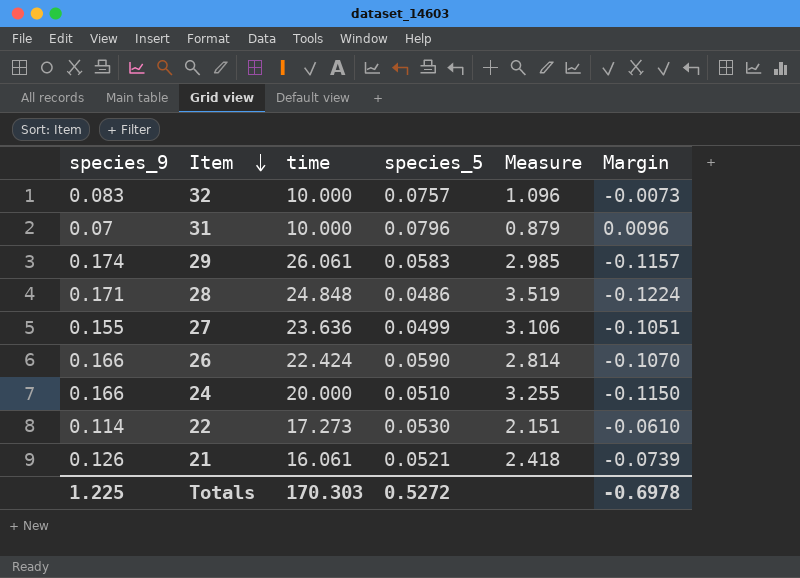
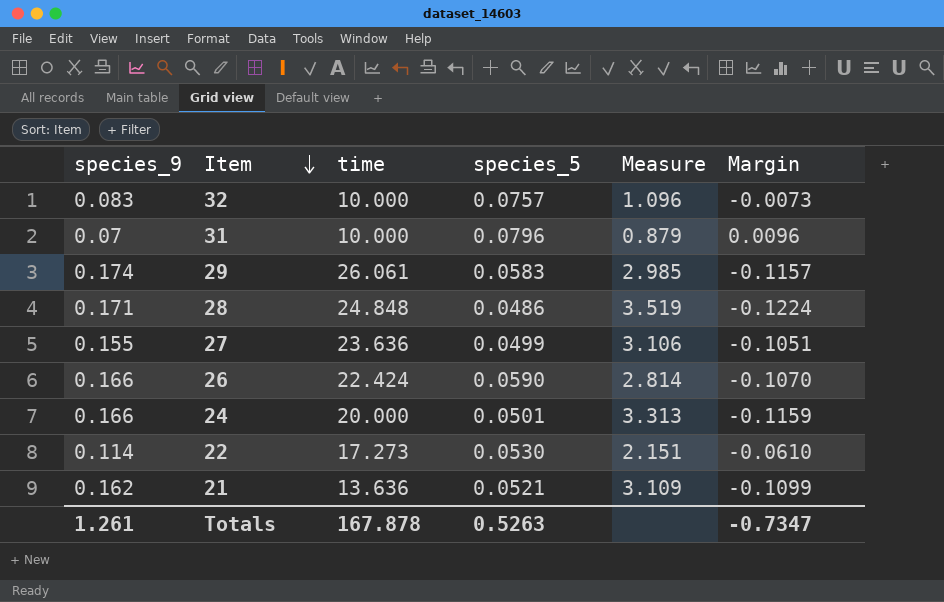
24 | species_5: 0.0510 -> 0.0501
24 | Measure: 3.255 -> 3.313
24 | Margin: -0.1150 -> -0.1159
21 | species_9: 0.126 -> 0.162
21 | time: 16.061 -> 13.636
21 | Measure: 2.418 -> 3.109
21 | Margin: -0.0739 -> -0.1099
Totals | species_9: 1.225 -> 1.261
Totals | time: 170.303 -> 167.878
Totals | species_5: 0.5272 -> 0.5263
Totals | Margin: -0.6978 -> -0.7347

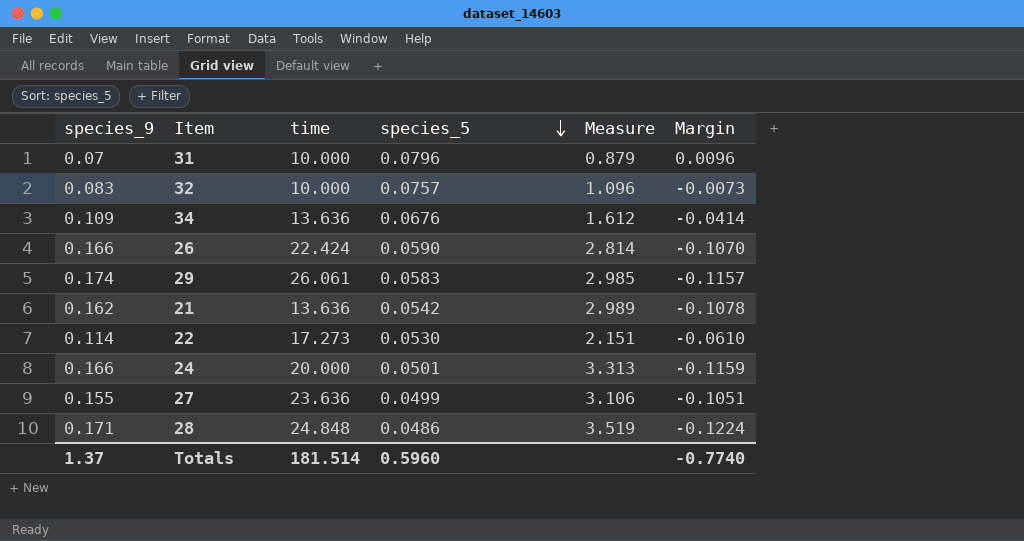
row order: Item descending -> species_5 descending
row 34: none -> 0.109 | 13.636 | 0.0676 | 1.612 | -0.0414
21 | species_5: 0.0521 -> 0.0542
21 | Measure: 3.109 -> 2.989
21 | Margin: -0.1099 -> -0.1078
Totals | species_9: 1.261 -> 1.37
Totals | time: 167.878 -> 181.514
Totals | species_5: 0.5263 -> 0.5960
Totals | Margin: -0.7347 -> -0.7740

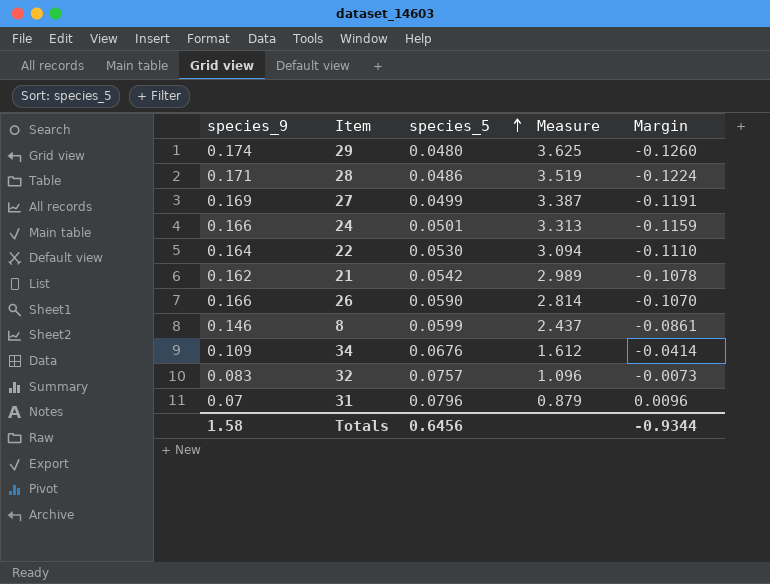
row order: species_5 descending -> species_5 ascending
column time | position: 3 -> none
29 | species_5: 0.0583 -> 0.0480
29 | Measure: 2.985 -> 3.625
29 | Margin: -0.1157 -> -0.1260
27 | species_9: 0.155 -> 0.169
27 | Measure: 3.106 -> 3.387
27 | Margin: -0.1051 -> -0.1191
22 | species_9: 0.114 -> 0.164
22 | Measure: 2.151 -> 3.094
22 | Margin: -0.0610 -> -0.1110
row 8: none -> 0.146 | 0.0599 | 2.437 | -0.0861
Totals | species_9: 1.37 -> 1.58
Totals | species_5: 0.5960 -> 0.6456
Totals | Margin: -0.7740 -> -0.9344

